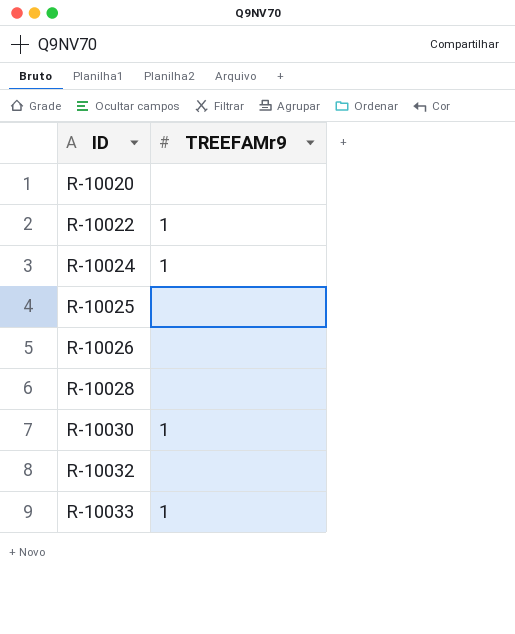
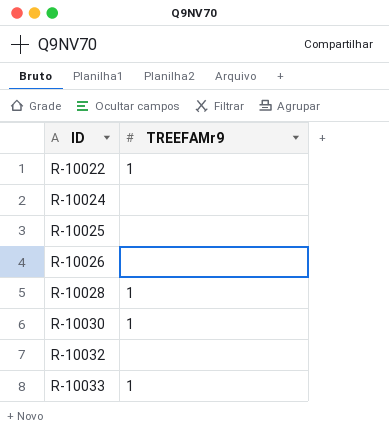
row R-10020: none -> none
R-10024 | TREEFAMr9: 1 -> none
R-10028 | TREEFAMr9: none -> 1

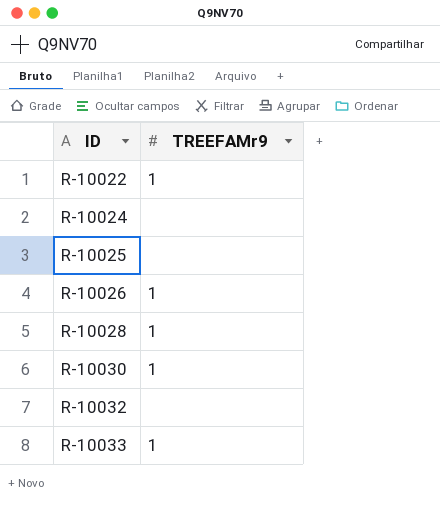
R-10026 | TREEFAMr9: none -> 1

